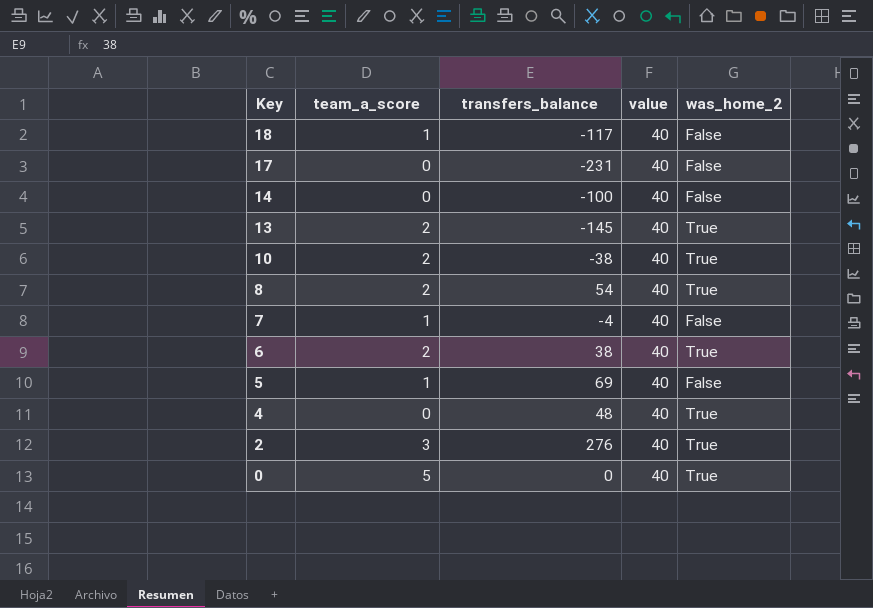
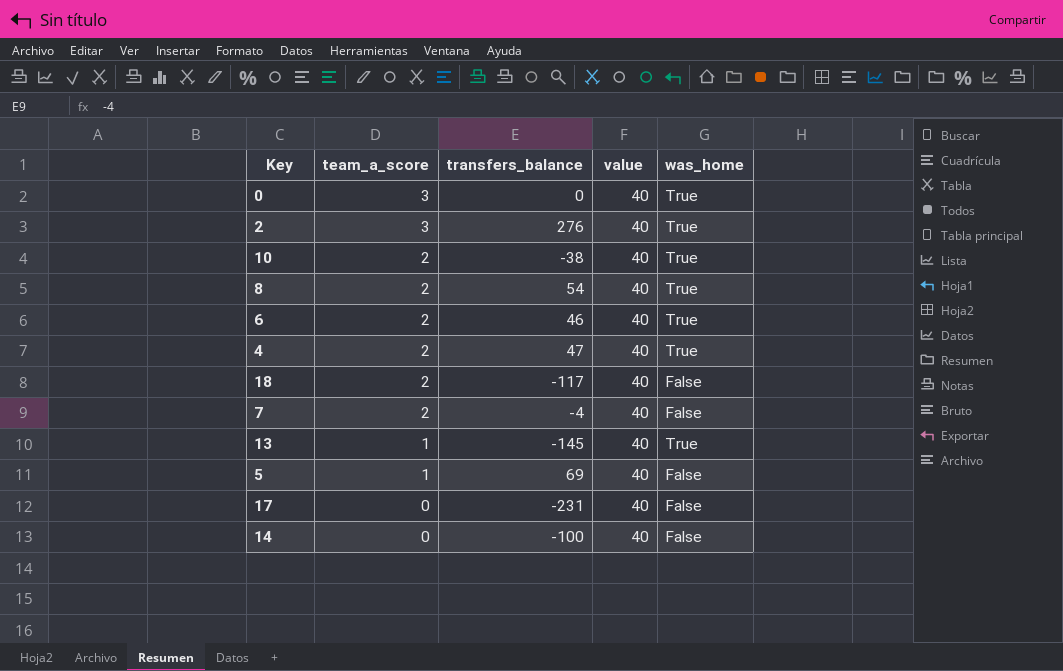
row order: Key descending -> team_a_score descending
column name: was_home_2 -> was_home
0 | team_a_score: 5 -> 3
6 | transfers_balance: 38 -> 46
4 | team_a_score: 0 -> 2
4 | transfers_balance: 48 -> 47
18 | team_a_score: 1 -> 2
7 | team_a_score: 1 -> 2
13 | team_a_score: 2 -> 1

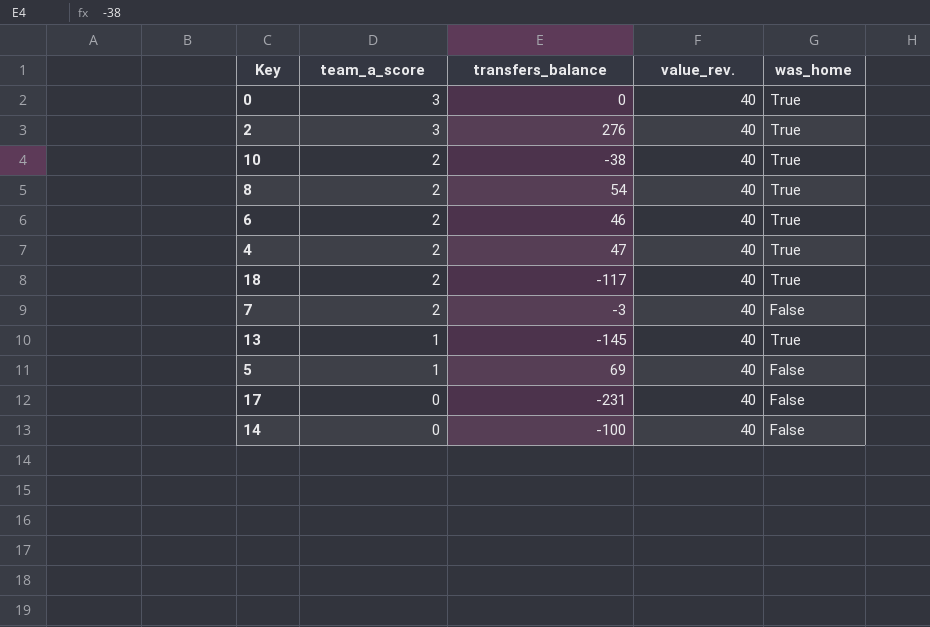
column name: value -> value_rev.
18 | was_home: False -> True
7 | transfers_balance: -4 -> -3

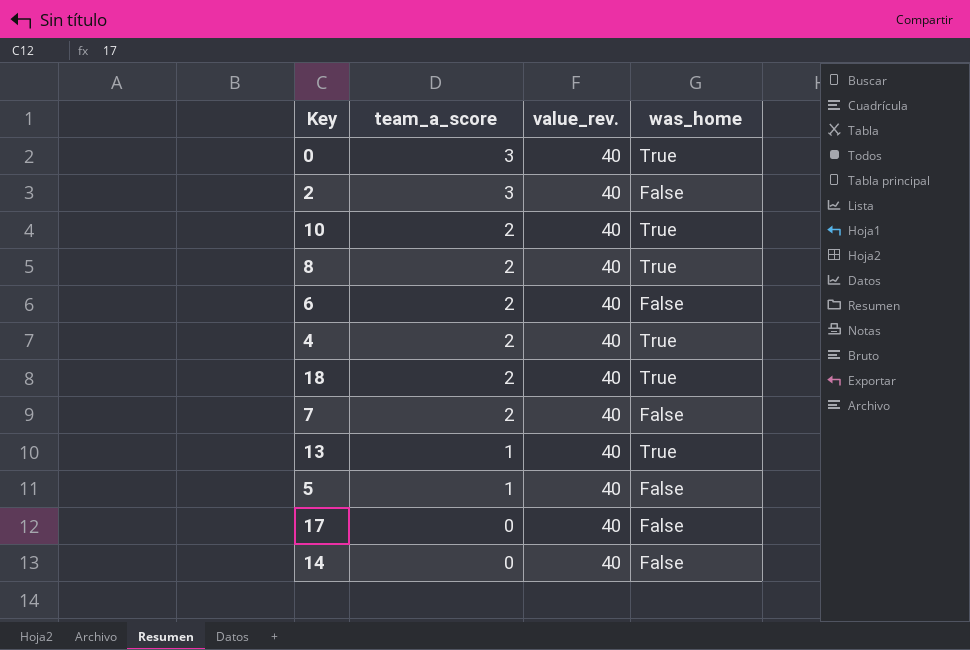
column transfers_balance | position: 3 -> none
2 | was_home: True -> False
6 | was_home: True -> False

